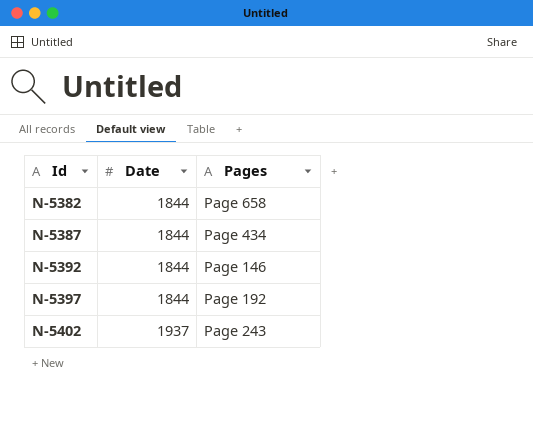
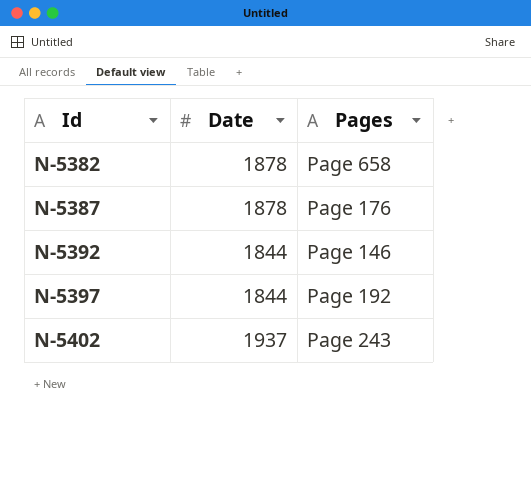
N-5382 | Date: 1844 -> 1878
N-5387 | Date: 1844 -> 1878
N-5387 | Pages: Page 434 -> Page 176

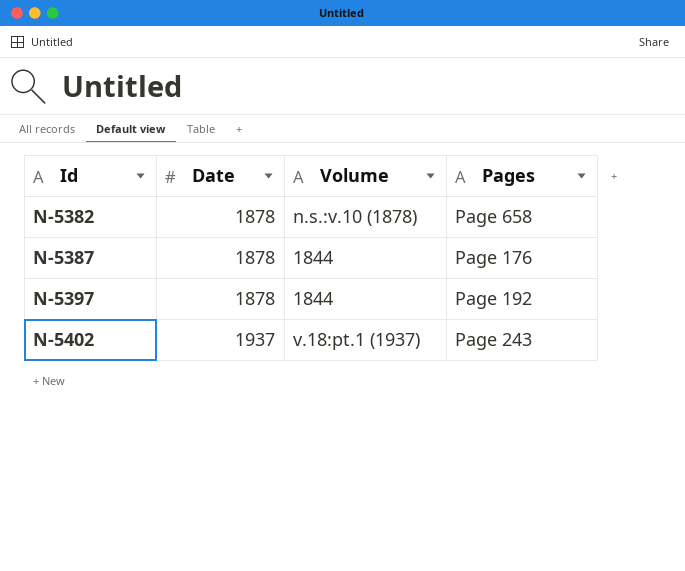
column Volume | position: none -> 3
row N-5392: 1844 | Page 146 -> none
N-5397 | Date: 1844 -> 1878

